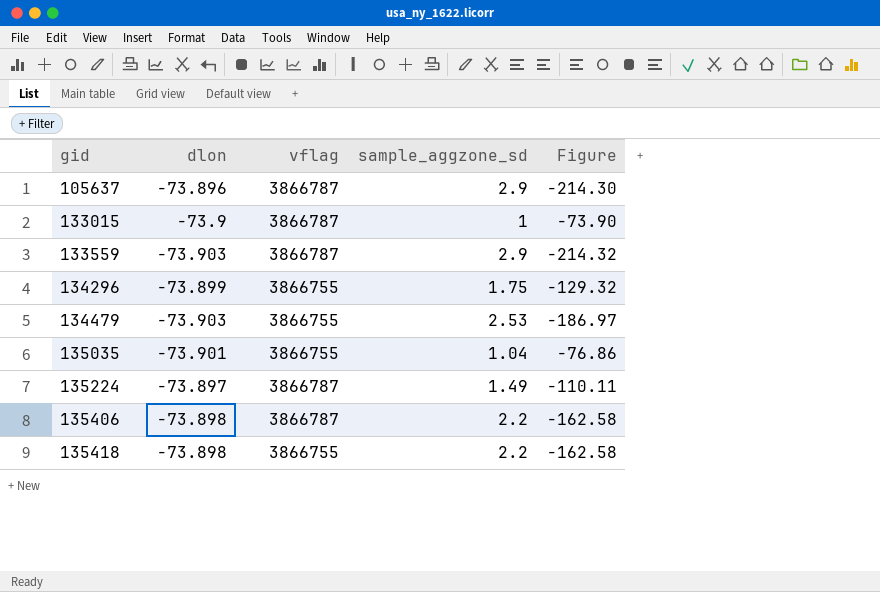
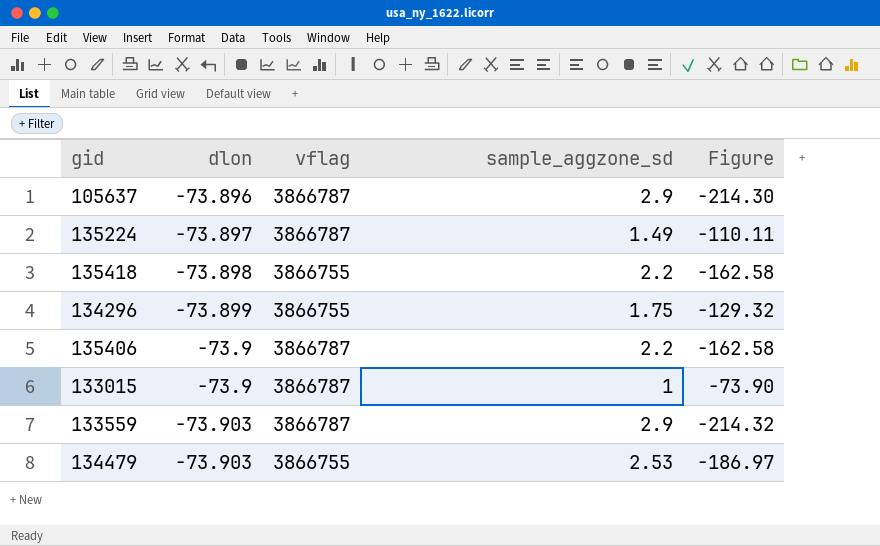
row order: gid ascending -> dlon descending
row 135035: -73.901 | 3866755 | 1.04 | -76.86 -> none
135406 | dlon: -73.898 -> -73.9

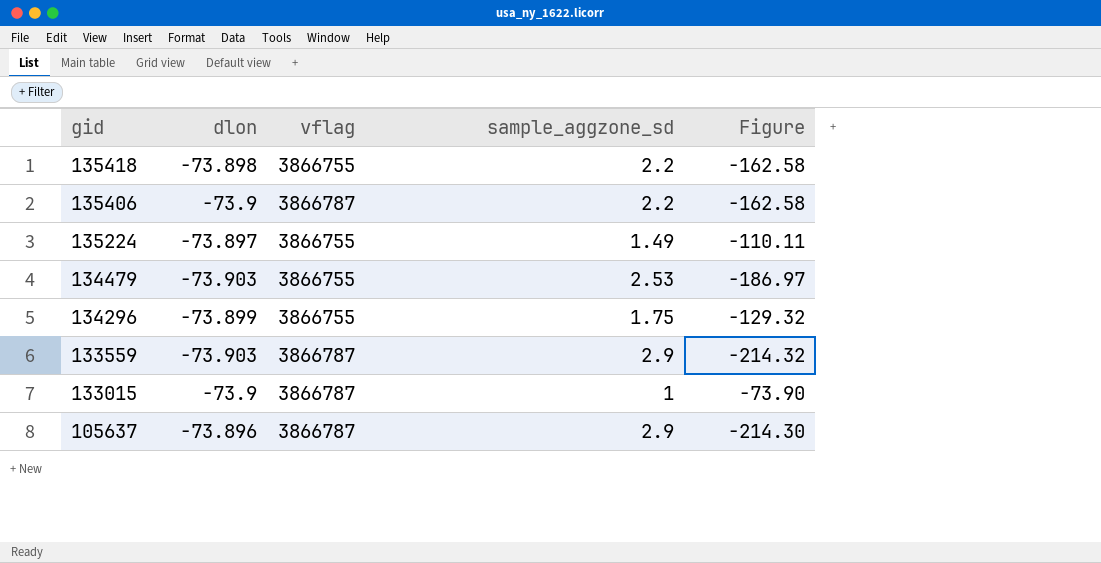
row order: dlon descending -> gid descending
135224 | vflag: 3866787 -> 3866755

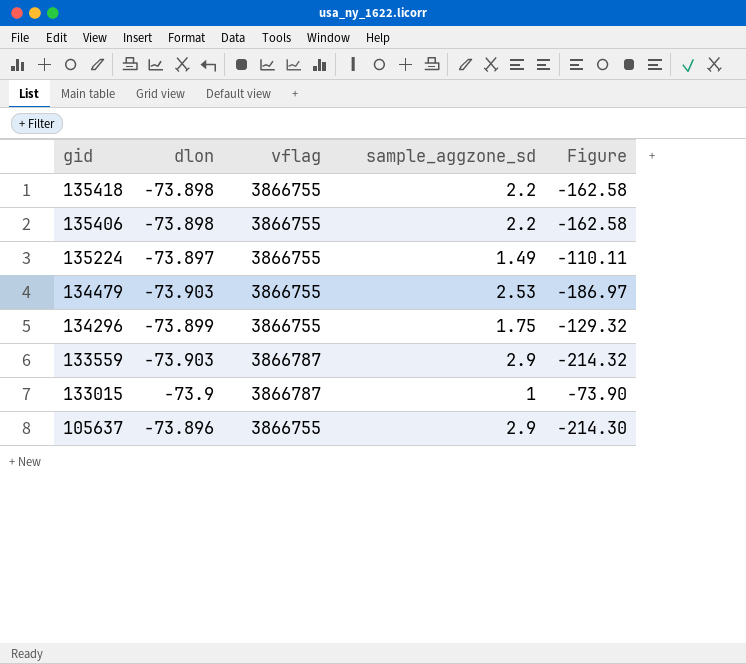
135406 | dlon: -73.9 -> -73.898
135406 | vflag: 3866787 -> 3866755
105637 | vflag: 3866787 -> 3866755

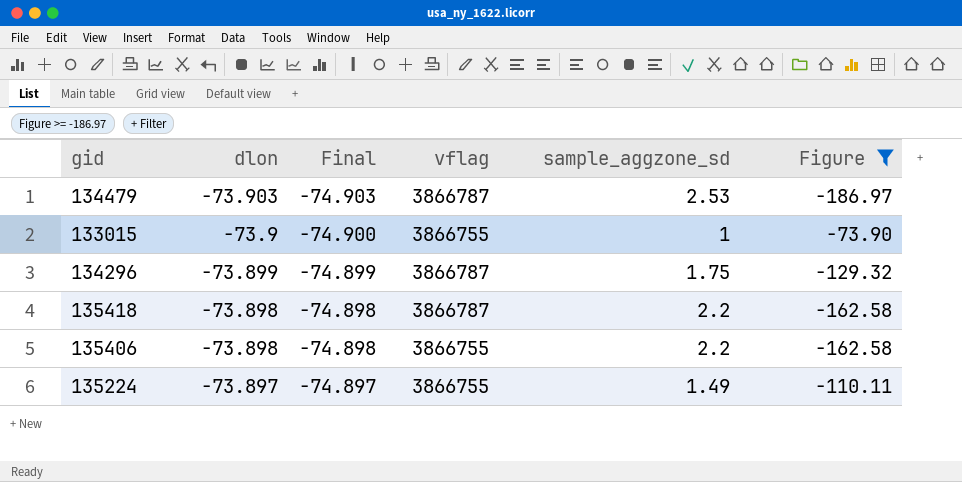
filter: none -> Figure >= -186.97
row order: gid descending -> dlon ascending
column Final | formula: none -> [dlon] - 1
134479 | vflag: 3866755 -> 3866787
133015 | vflag: 3866787 -> 3866755
134296 | vflag: 3866755 -> 3866787
135418 | vflag: 3866755 -> 3866787

